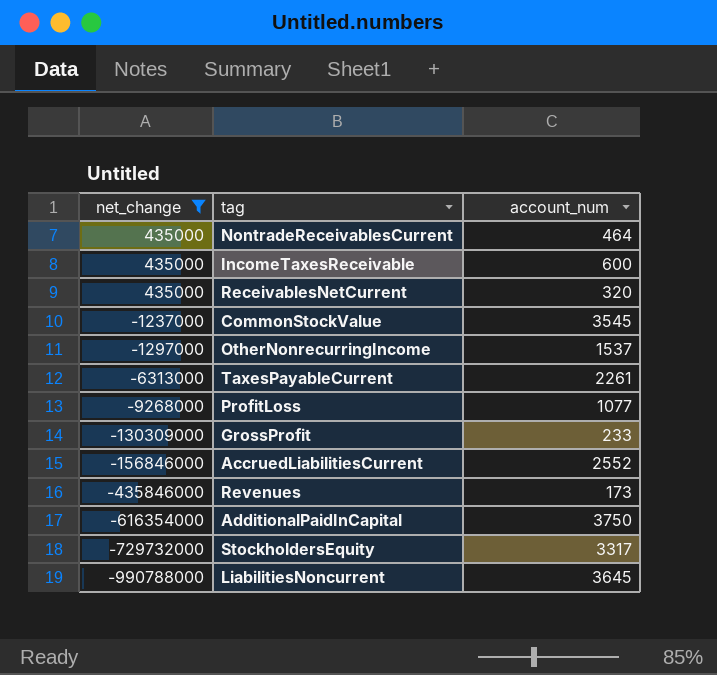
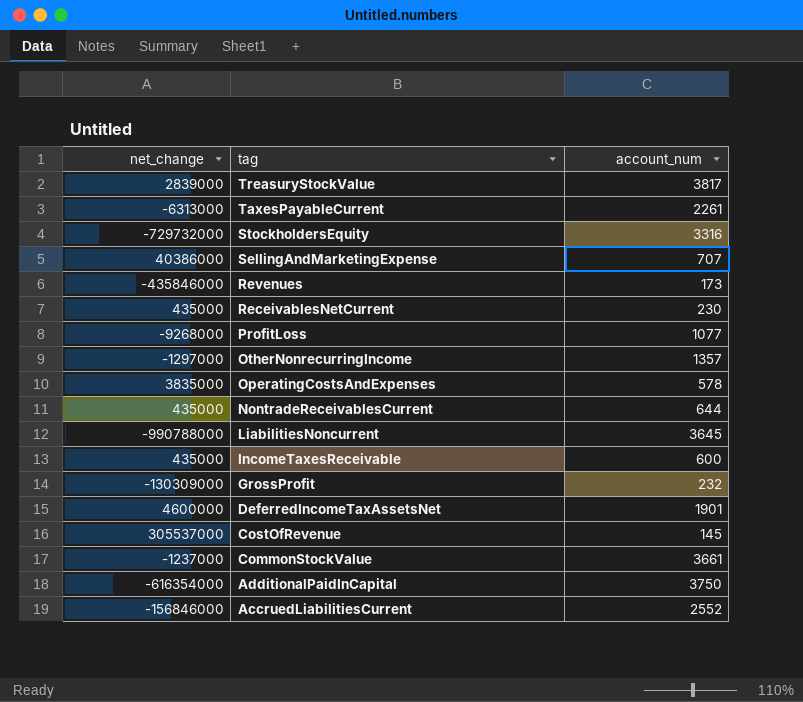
filter: net_change <= 435000 -> none
row order: net_change descending -> tag descending
StockholdersEquity | account_num: 3317 -> 3316
ReceivablesNetCurrent | account_num: 320 -> 230
OtherNonrecurringIncome | account_num: 1537 -> 1357
NontradeReceivablesCurrent | account_num: 464 -> 644
GrossProfit | account_num: 233 -> 232
CommonStockValue | account_num: 3545 -> 3661

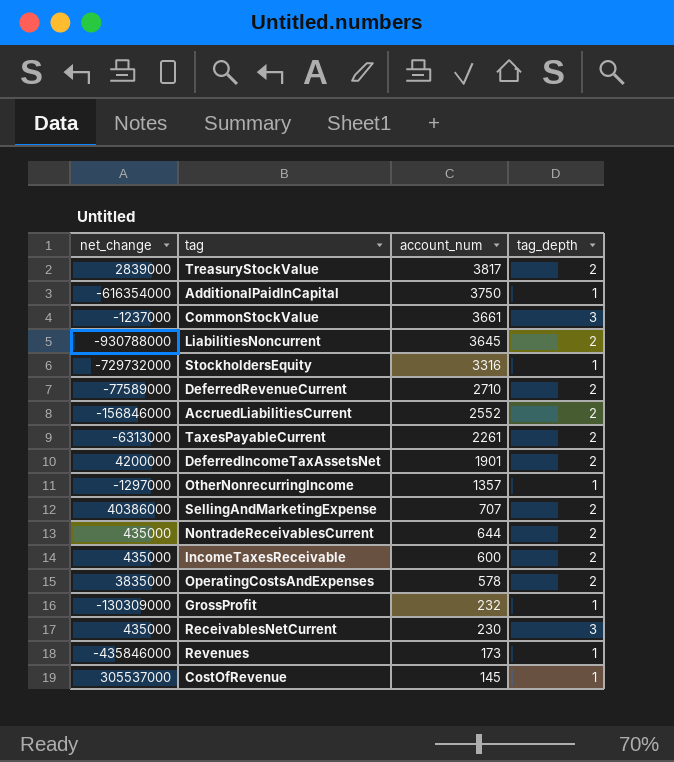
row order: tag descending -> account_num descending
column tag_depth | position: none -> 4
row ProfitLoss: -9268000 | 1077 -> none
LiabilitiesNoncurrent | net_change: -990788000 -> -930788000
row DeferredRevenueCurrent: none -> -77589000 | 2710 | 2
DeferredIncomeTaxAssetsNet | net_change: 4600000 -> 4200000

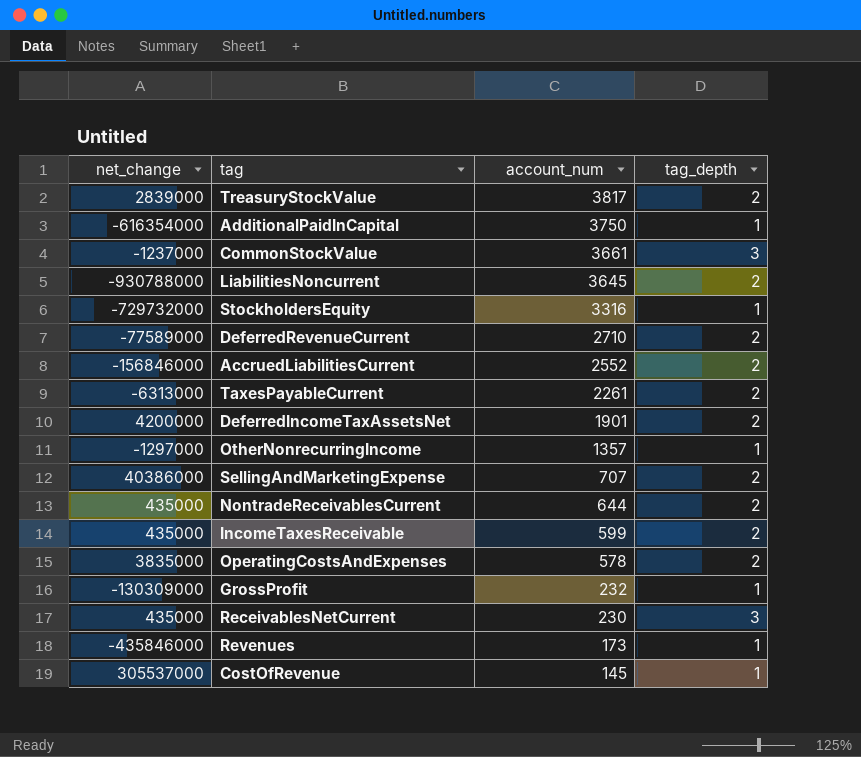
IncomeTaxesReceivable | account_num: 600 -> 599

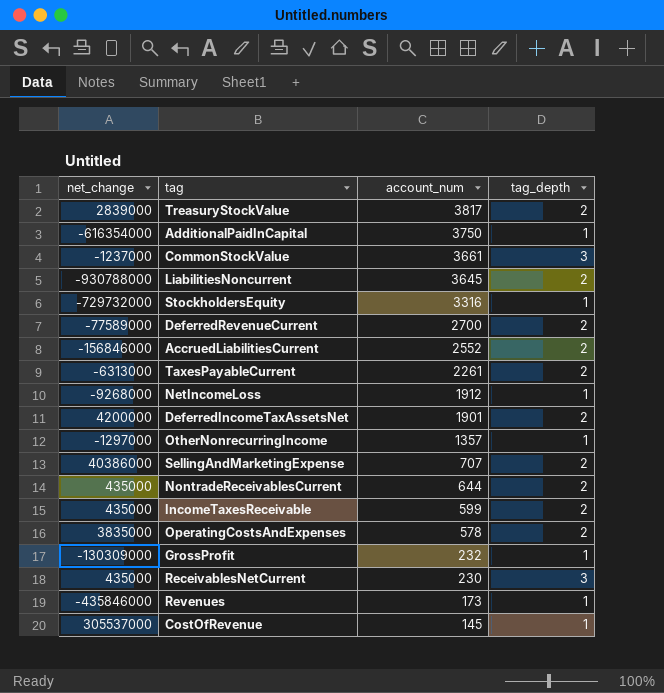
DeferredRevenueCurrent | account_num: 2710 -> 2700
row NetIncomeLoss: none -> -9268000 | 1912 | 1

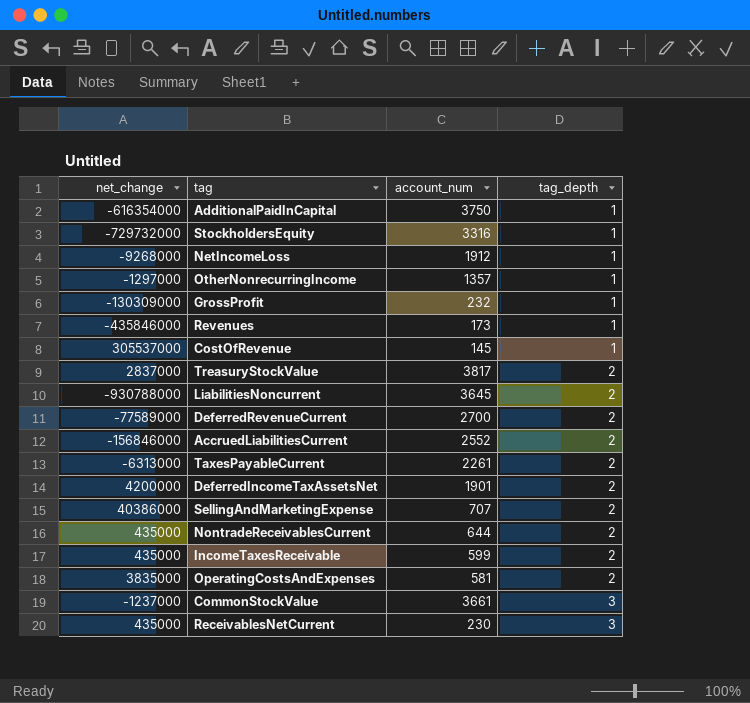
row order: account_num descending -> tag_depth ascending
TreasuryStockValue | net_change: 2839000 -> 2837000
OperatingCostsAndExpenses | account_num: 578 -> 581

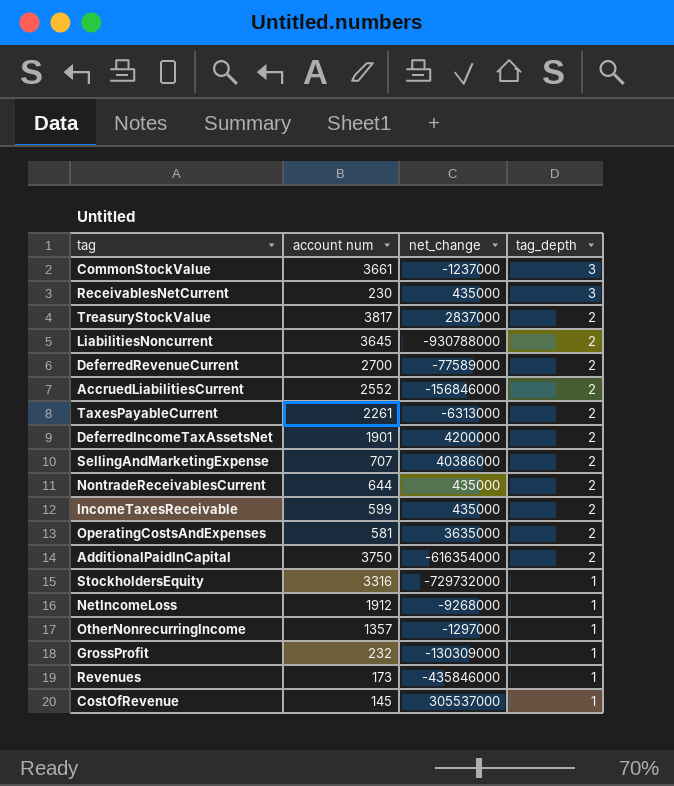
row order: tag_depth ascending -> tag_depth descending
column name: account_num -> account num
column net_change | position: 1 -> 3
OperatingCostsAndExpenses | net_change: 3835000 -> 3635000
AdditionalPaidInCapital | tag_depth: 1 -> 2

